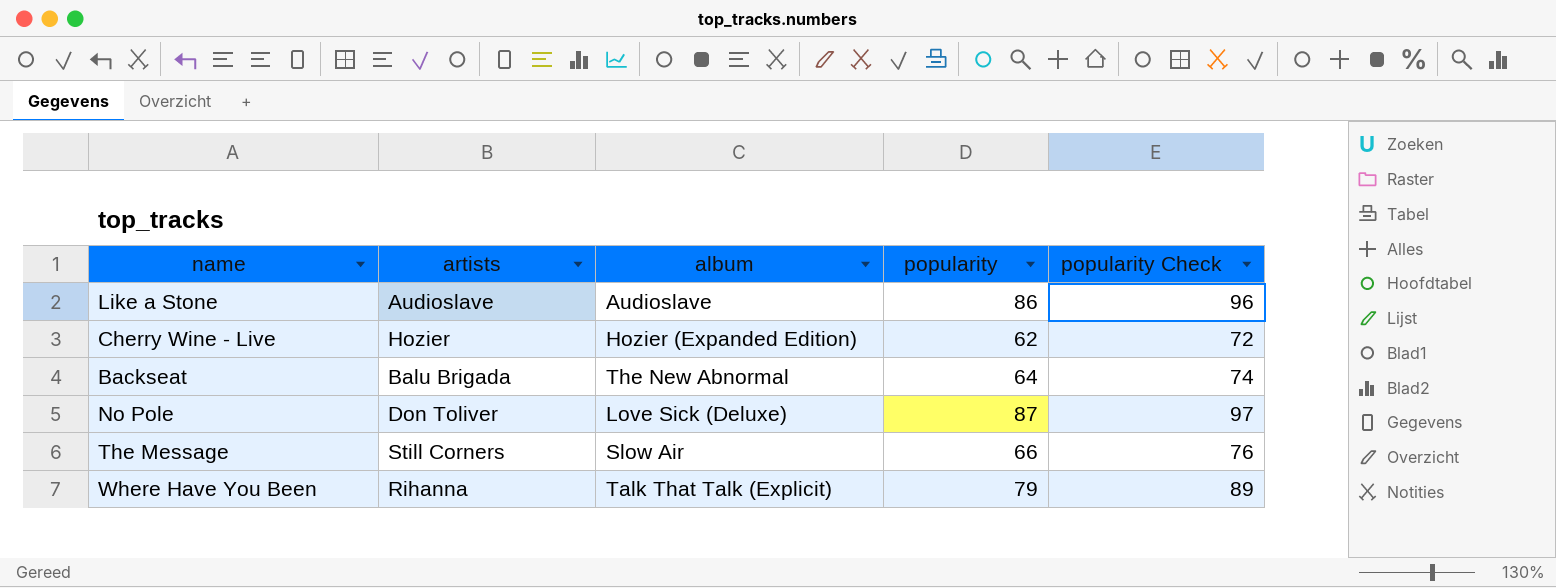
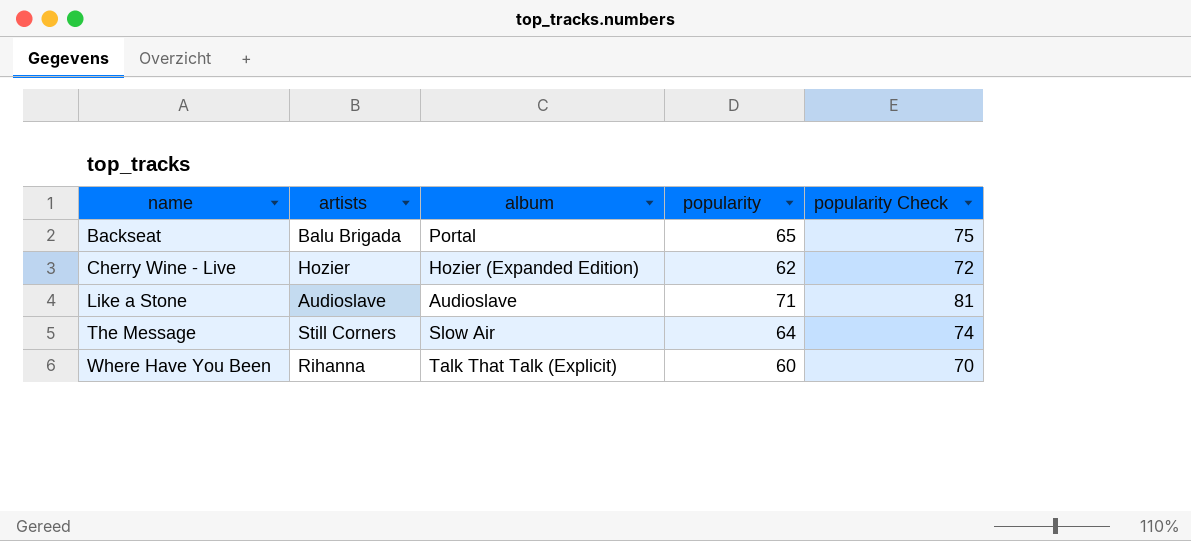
row order: none -> name ascending
row No Pole: Don Toliver | Love Sick (Deluxe) | 87 | 97 -> none
Backseat | album: The New Abnormal -> Portal
Backseat | popularity: 64 -> 65
Backseat | popularity Check: 74 -> 75
Like a Stone | popularity: 86 -> 71
Like a Stone | popularity Check: 96 -> 81
The Message | popularity: 66 -> 64
The Message | popularity Check: 76 -> 74
Where Have You Been | popularity: 79 -> 60
Where Have You Been | popularity Check: 89 -> 70

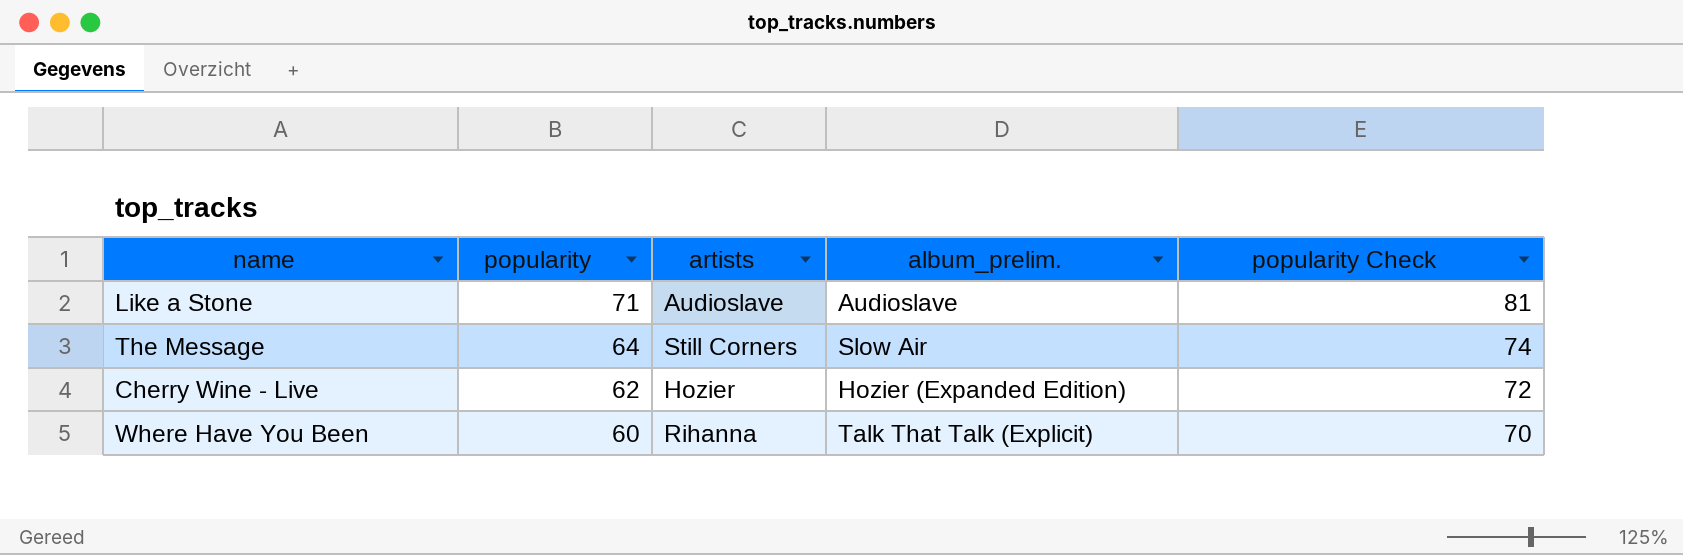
row order: name ascending -> popularity descending
column popularity | position: 4 -> 2
column name: album -> album_prelim.
row Backseat: Balu Brigada | Portal | 65 | 75 -> none

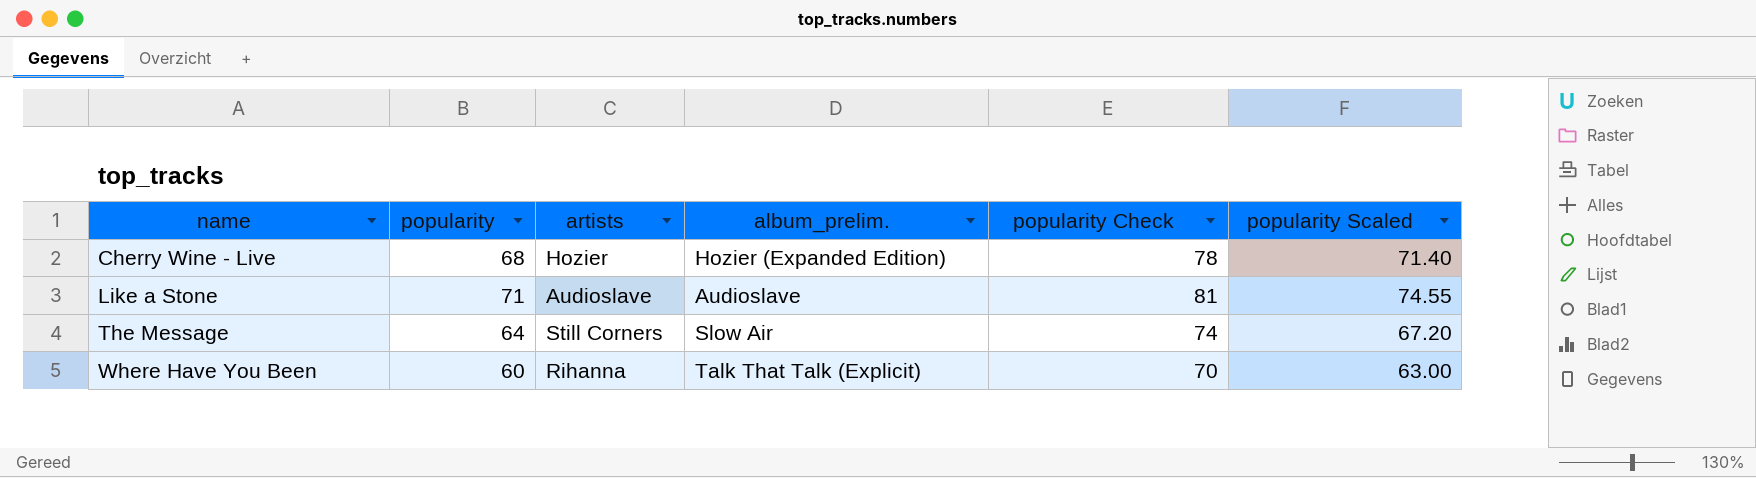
row order: popularity descending -> name ascending
column popularity Scaled | formula: none -> [popularity] * 1.05
Cherry Wine - Live | popularity: 62 -> 68
Cherry Wine - Live | popularity Check: 72 -> 78

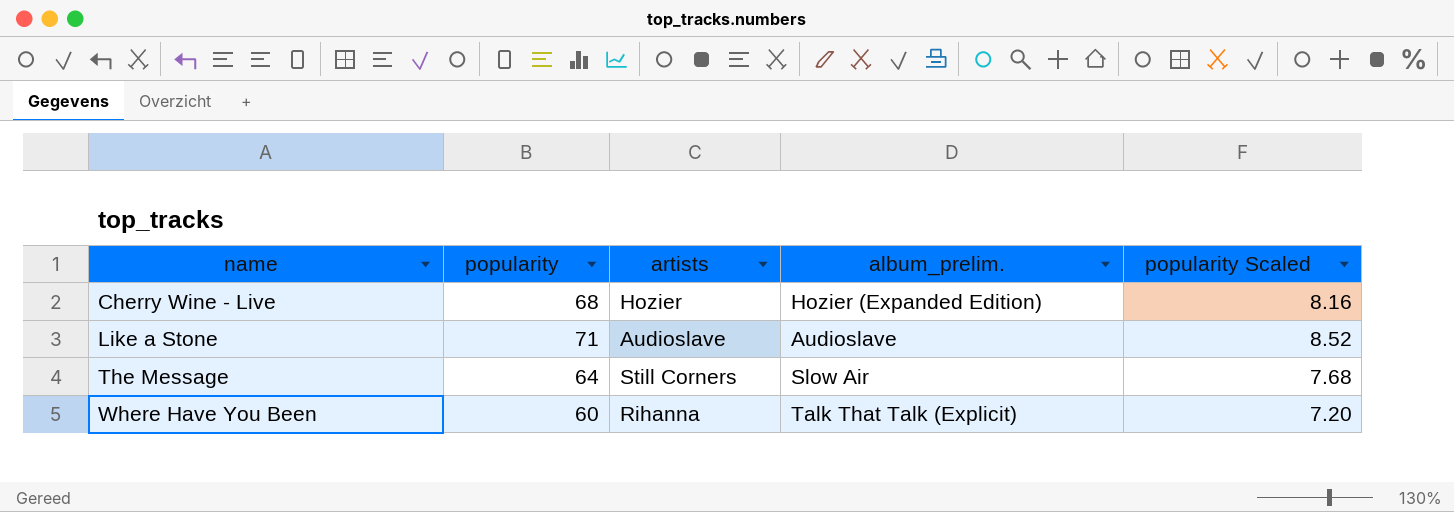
column popularity Check | formula: [popularity] + 10 -> none
column popularity Scaled | formula: [popularity] * 1.05 -> [popularity] * 0.12

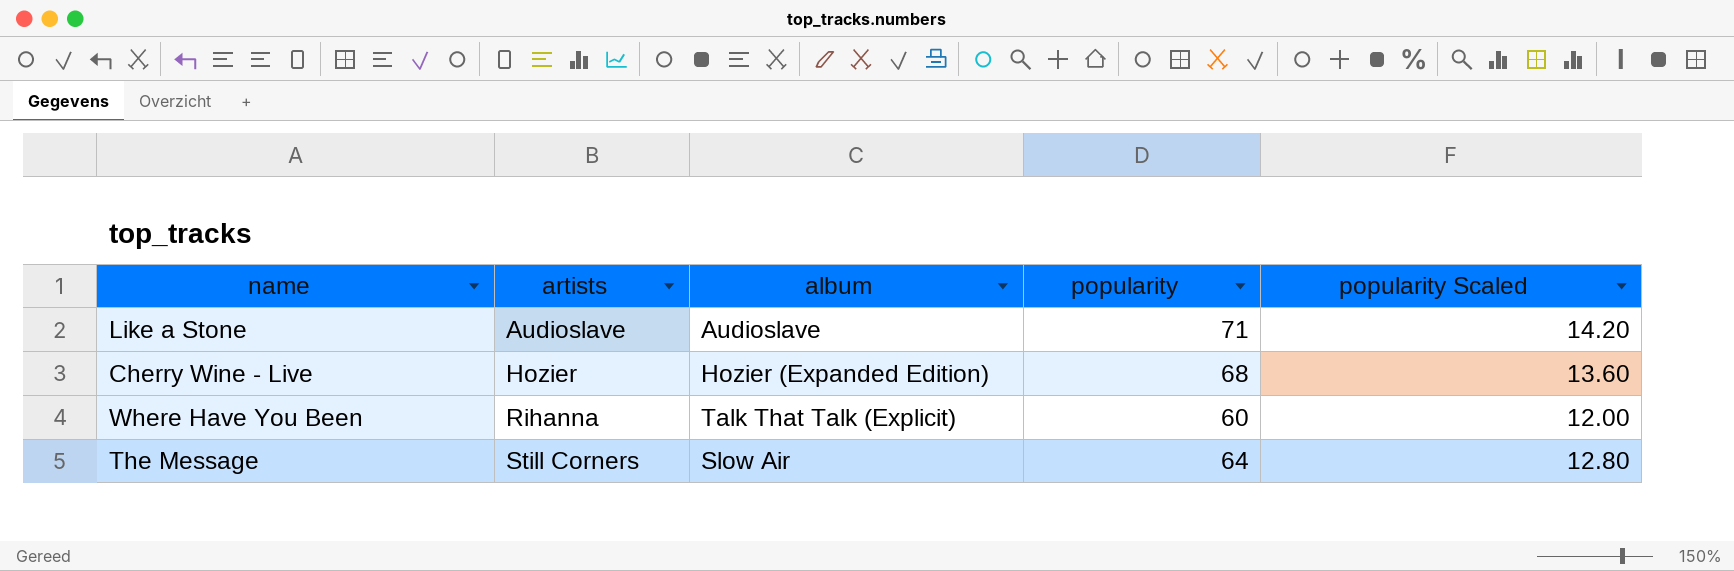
row order: name ascending -> artists ascending
column name: album_prelim. -> album
column popularity | position: 2 -> 4
column popularity Scaled | formula: [popularity] * 0.12 -> [popularity] * 0.2

